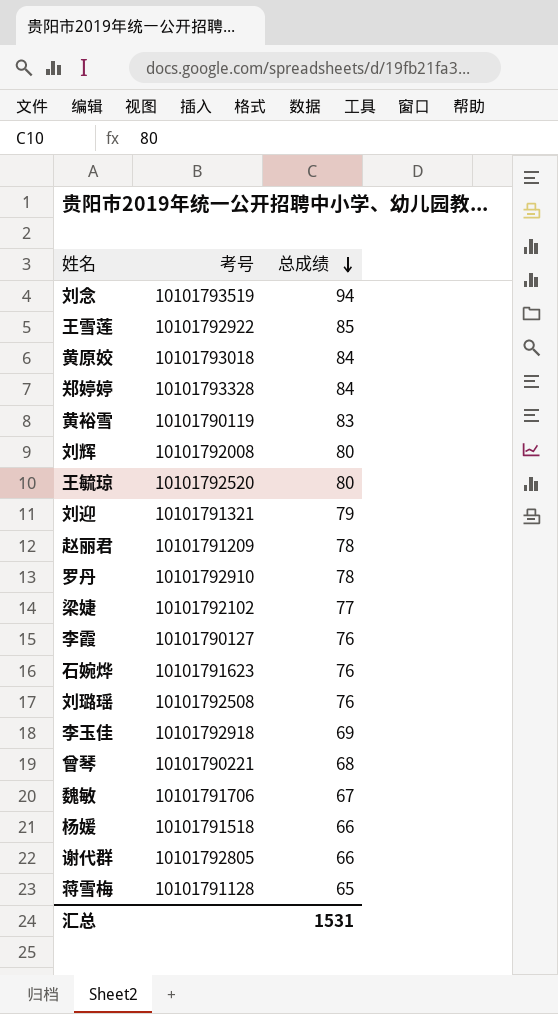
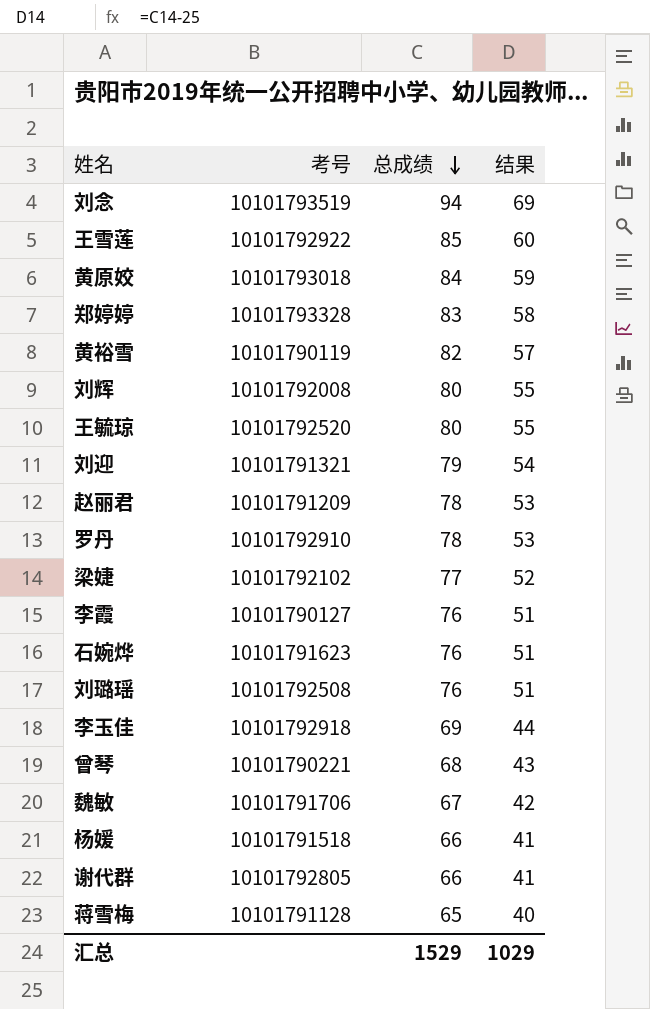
column 结果 | formula: none -> [总成绩] - 25
郑婷婷 | 总成绩: 84 -> 83
黄裕雪 | 总成绩: 83 -> 82
汇总 | 总成绩: 1531 -> 1529

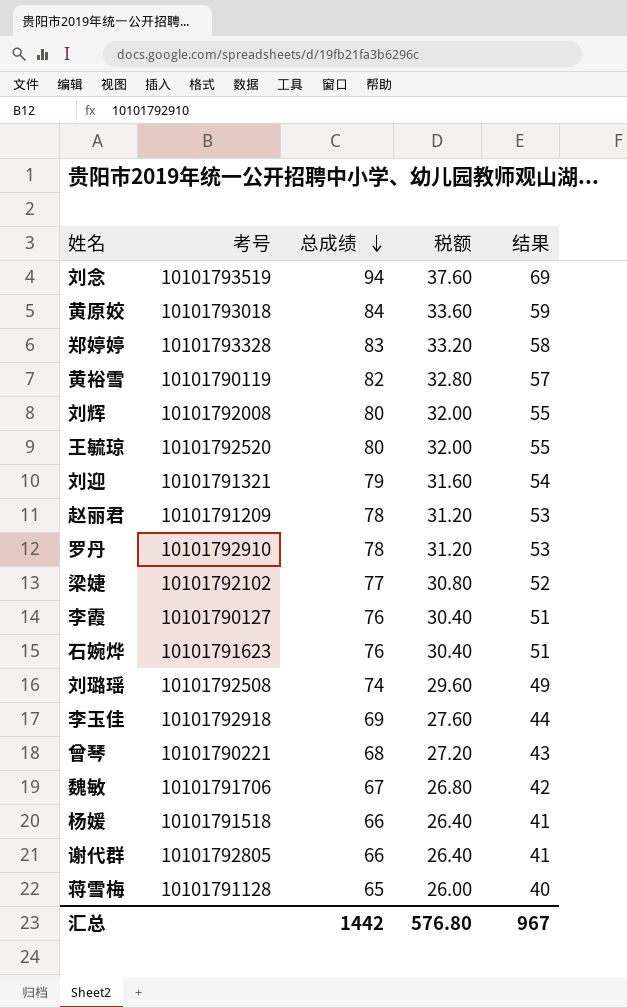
column 税额 | formula: none -> [总成绩] * 0.4
row 王雪莲: 10101792922 | 85 | 60 -> none
刘璐瑶 | 总成绩: 76 -> 74
刘璐瑶 | 结果: 51 -> 49
汇总 | 总成绩: 1529 -> 1442
汇总 | 结果: 1029 -> 967

